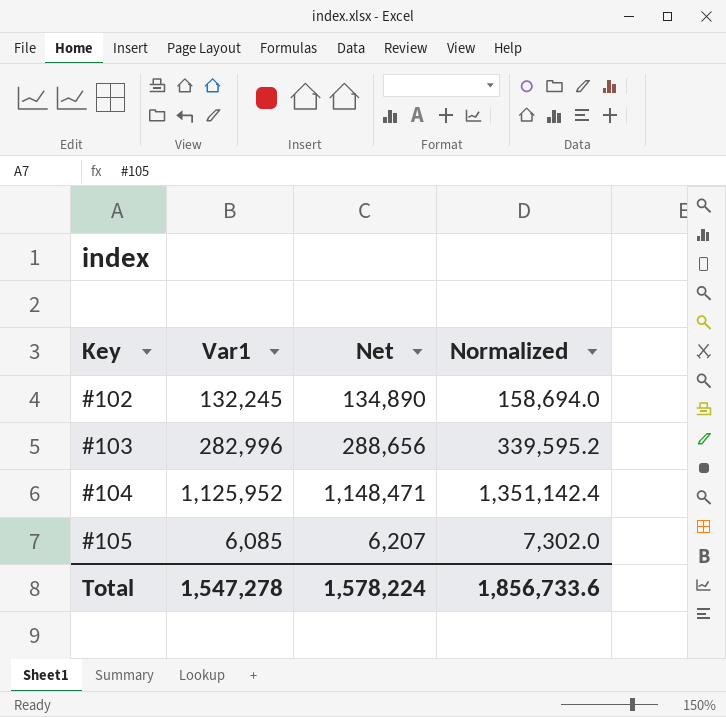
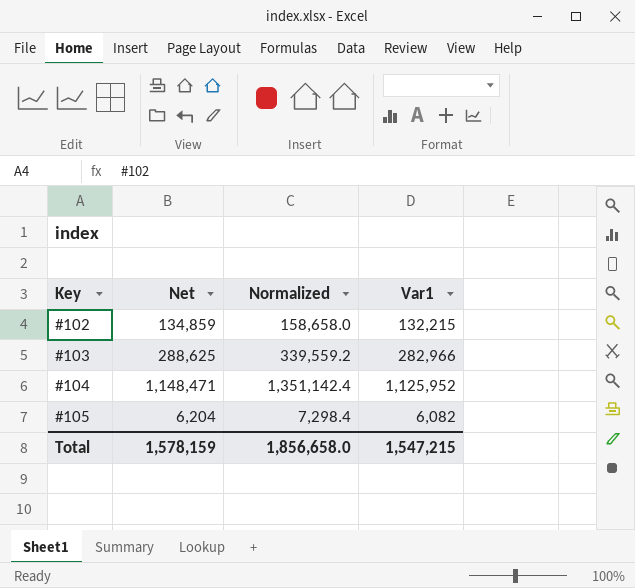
column Var1 | position: 2 -> 4
#102 | Net: 134,890 -> 134,859
#102 | Normalized: 158,694.0 -> 158,658.0
#102 | Var1: 132,245 -> 132,215
#103 | Net: 288,656 -> 288,625
#103 | Normalized: 339,595.2 -> 339,559.2
#103 | Var1: 282,996 -> 282,966
#105 | Net: 6,207 -> 6,204
#105 | Normalized: 7,302.0 -> 7,298.4
#105 | Var1: 6,085 -> 6,082
Total | Net: 1,578,224 -> 1,578,159
Total | Normalized: 1,856,733.6 -> 1,856,658.0
Total | Var1: 1,547,278 -> 1,547,215

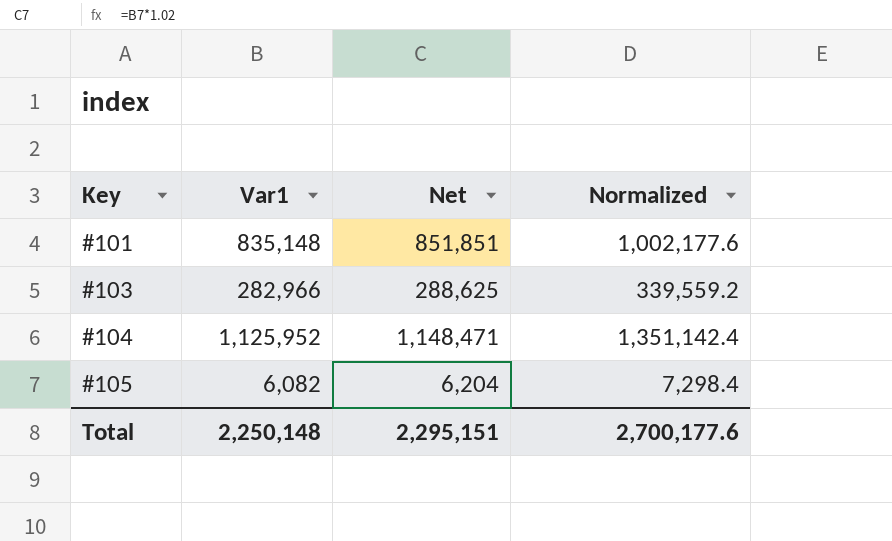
column Var1 | position: 4 -> 2
row #102: 134,859 | 158,658.0 | 132,215 -> none
row #101: none -> 835,148 | 851,851 | 1,002,177.6
Total | Var1: 1,547,215 -> 2,250,148
Total | Net: 1,578,159 -> 2,295,151
Total | Normalized: 1,856,658.0 -> 2,700,177.6

